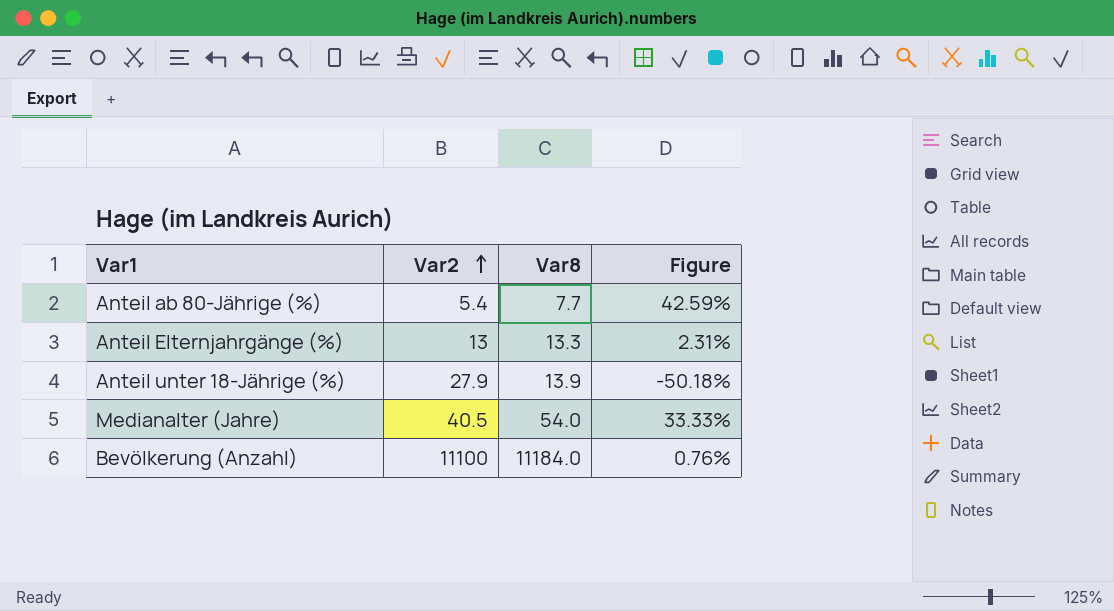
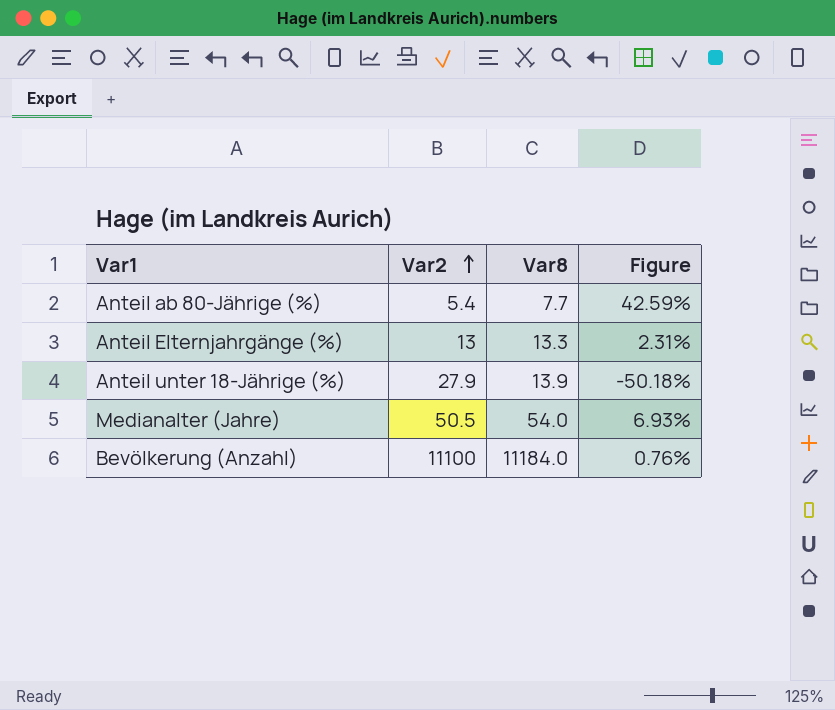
Medianalter (Jahre) | Var2: 40.5 -> 50.5
Medianalter (Jahre) | Figure: 33.33% -> 6.93%

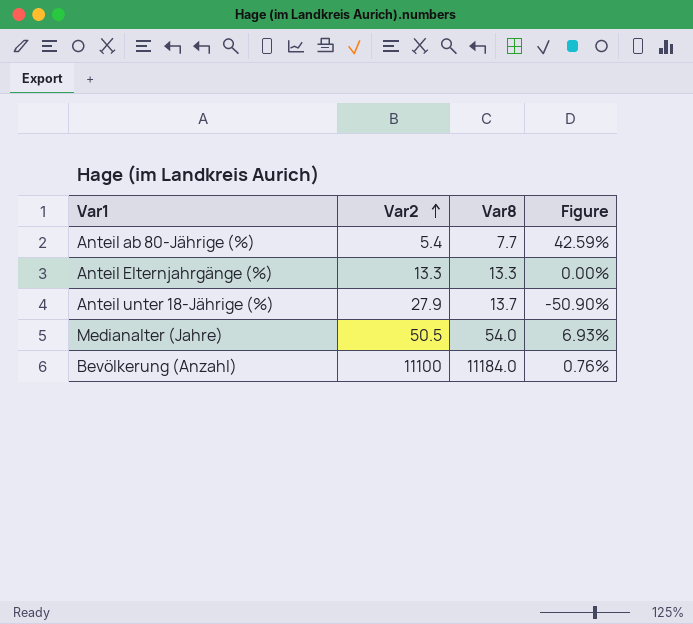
Anteil Elternjahrgänge (%) | Var2: 13 -> 13.3
Anteil Elternjahrgänge (%) | Figure: 2.31% -> 0.00%
Anteil unter 18-Jährige (%) | Var8: 13.9 -> 13.7
Anteil unter 18-Jährige (%) | Figure: -50.18% -> -50.90%

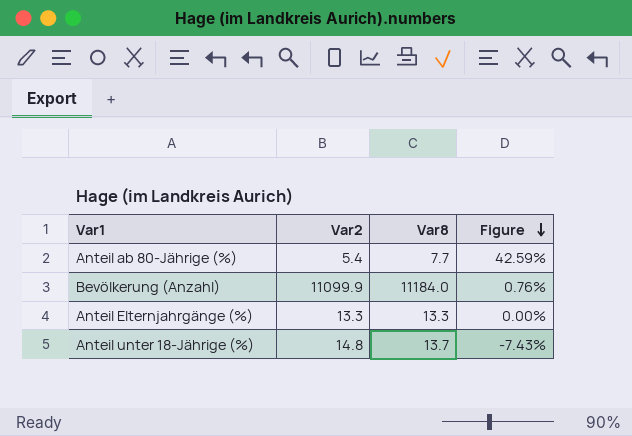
row order: Var2 ascending -> Figure descending
row Medianalter (Jahre): 50.5 | 54.0 | 6.93% -> none
Bevölkerung (Anzahl) | Var2: 11100 -> 11099.9
Anteil unter 18-Jährige (%) | Var2: 27.9 -> 14.8
Anteil unter 18-Jährige (%) | Figure: -50.90% -> -7.43%

